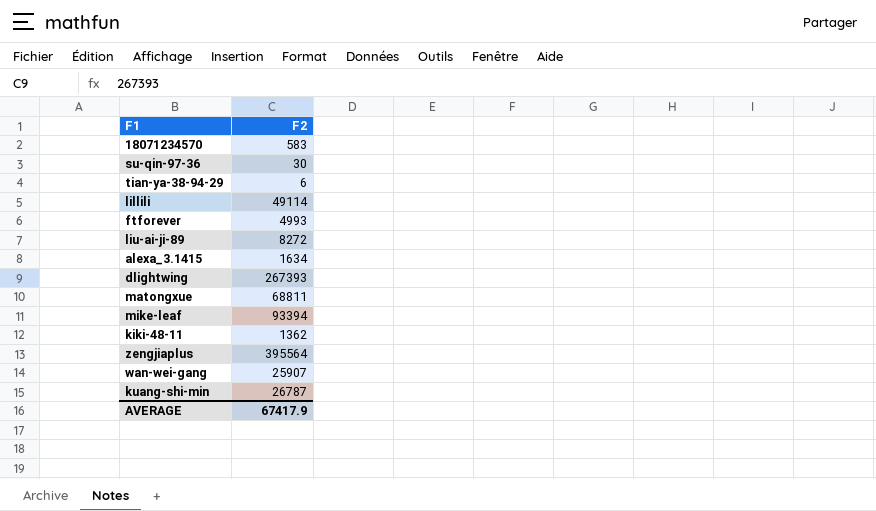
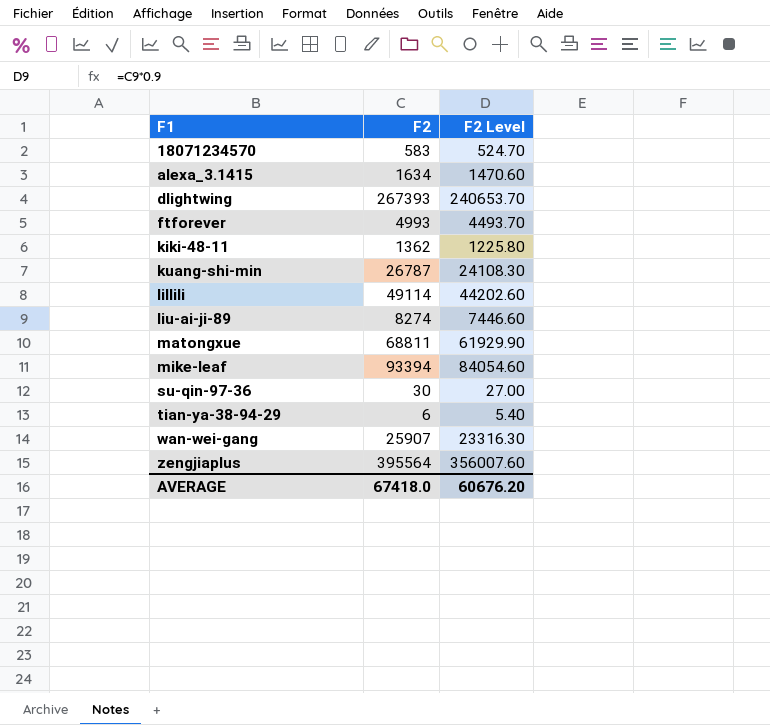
row order: none -> F1 ascending
column F2 Level | formula: none -> [F2] * 0.9
liu-ai-ji-89 | F2: 8272 -> 8274
AVERAGE | F2: 67417.9 -> 67418.0

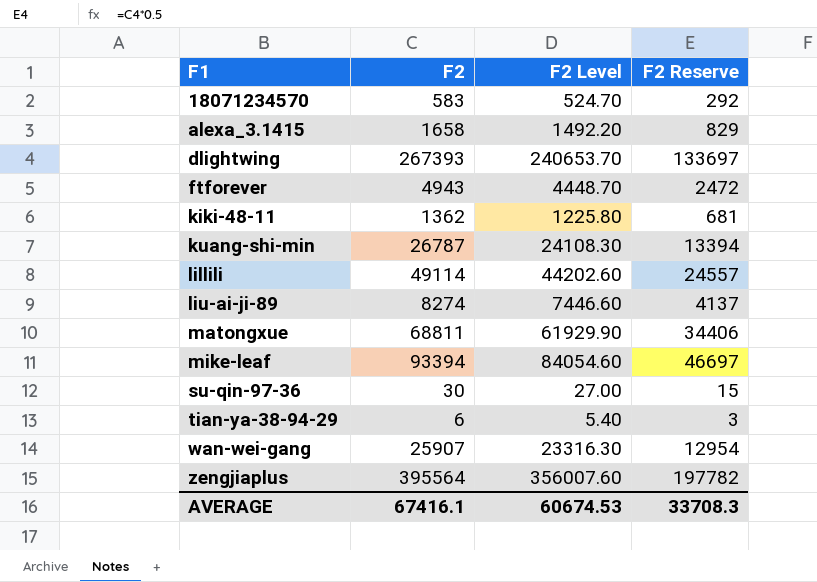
column F2 Reserve | formula: none -> [F2] * 0.5
alexa_3.1415 | F2: 1634 -> 1658
alexa_3.1415 | F2 Level: 1470.60 -> 1492.20
ftforever | F2: 4993 -> 4943
ftforever | F2 Level: 4493.70 -> 4448.70
AVERAGE | F2: 67418.0 -> 67416.1
AVERAGE | F2 Level: 60676.20 -> 60674.53

